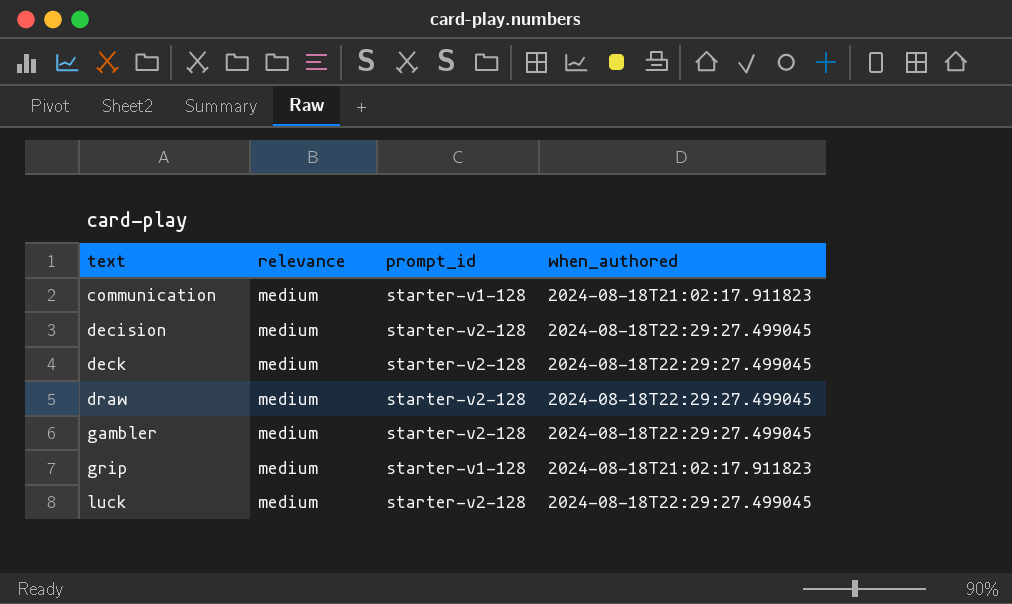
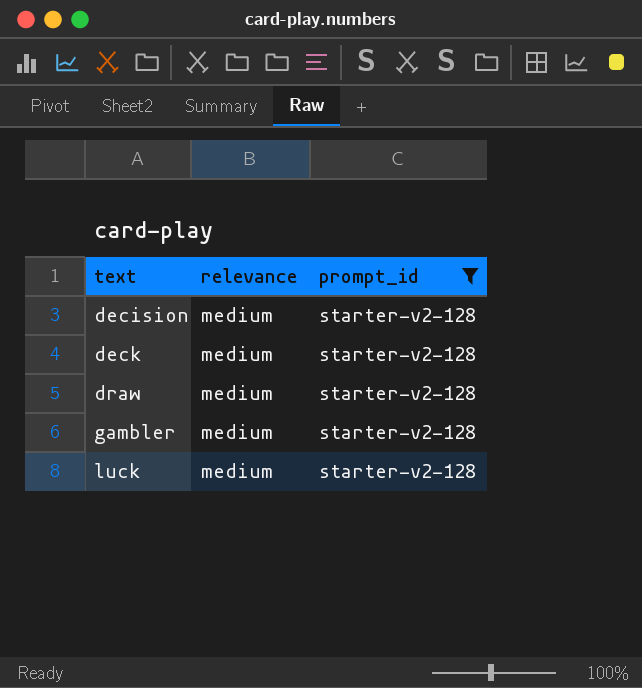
filter: none -> prompt_id = starter-v2-128
column when_authored | position: 4 -> none

